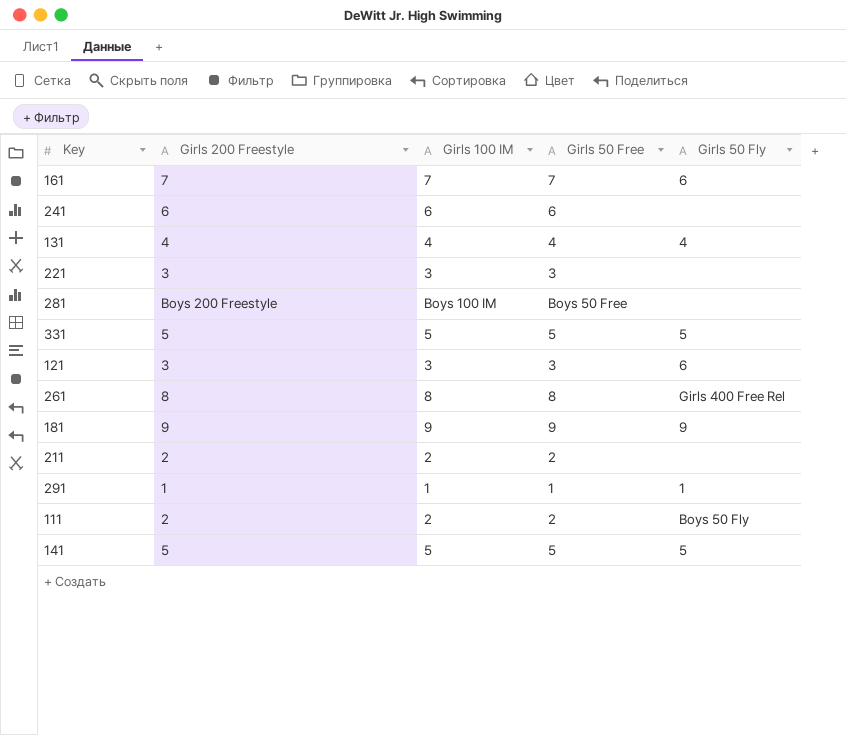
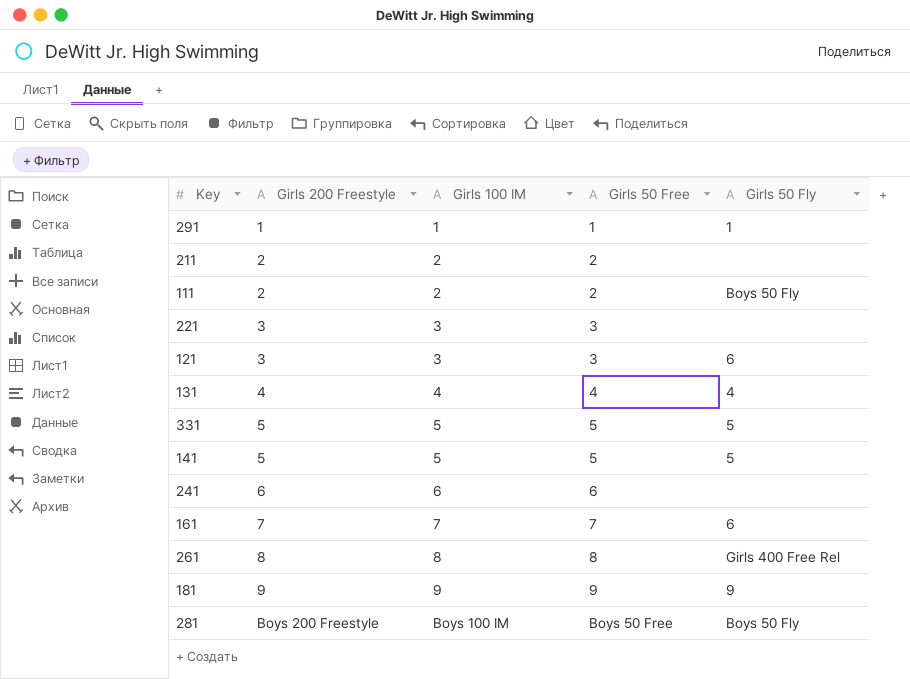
row order: none -> Girls 200 Freestyle ascending
281 | Girls 50 Fly: none -> Boys 50 Fly

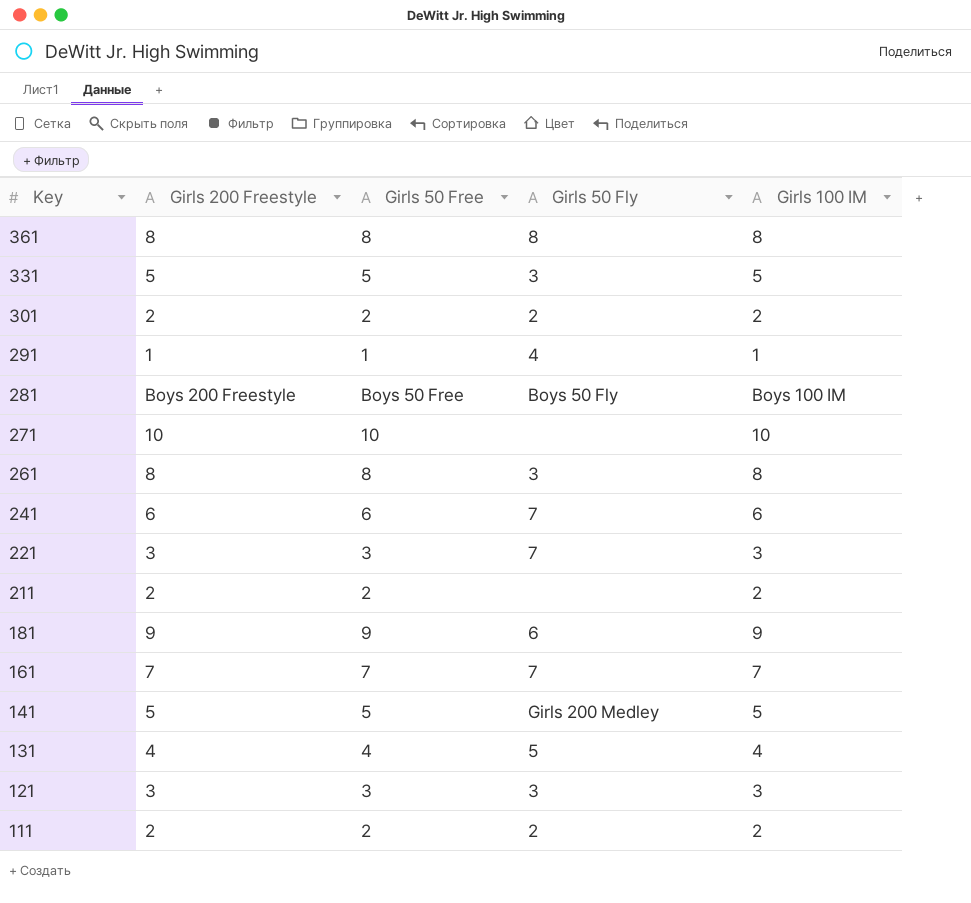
row order: Girls 200 Freestyle ascending -> Key descending
column Girls 100 IM | position: 3 -> 5
row 361: none -> 8 | 8 | 8 | 8
331 | Girls 50 Fly: 5 -> 3
row 301: none -> 2 | 2 | 2 | 2
291 | Girls 50 Fly: 1 -> 4
row 271: none -> 10 | 10 | none | 10
261 | Girls 50 Fly: Girls 400 Free Rel -> 3
241 | Girls 50 Fly: none -> 7
221 | Girls 50 Fly: none -> 7
181 | Girls 50 Fly: 9 -> 6
161 | Girls 50 Fly: 6 -> 7
141 | Girls 50 Fly: 5 -> Girls 200 Medley
131 | Girls 50 Fly: 4 -> 5
121 | Girls 50 Fly: 6 -> 3
111 | Girls 50 Fly: Boys 50 Fly -> 2

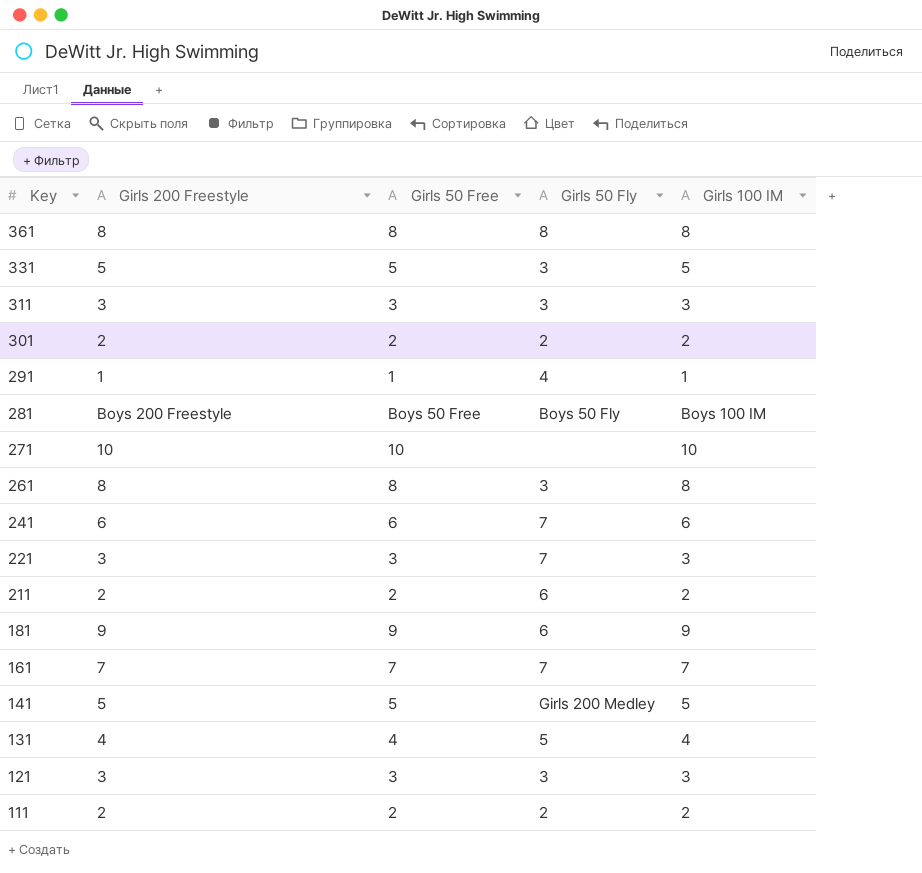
row 311: none -> 3 | 3 | 3 | 3
211 | Girls 50 Fly: none -> 6

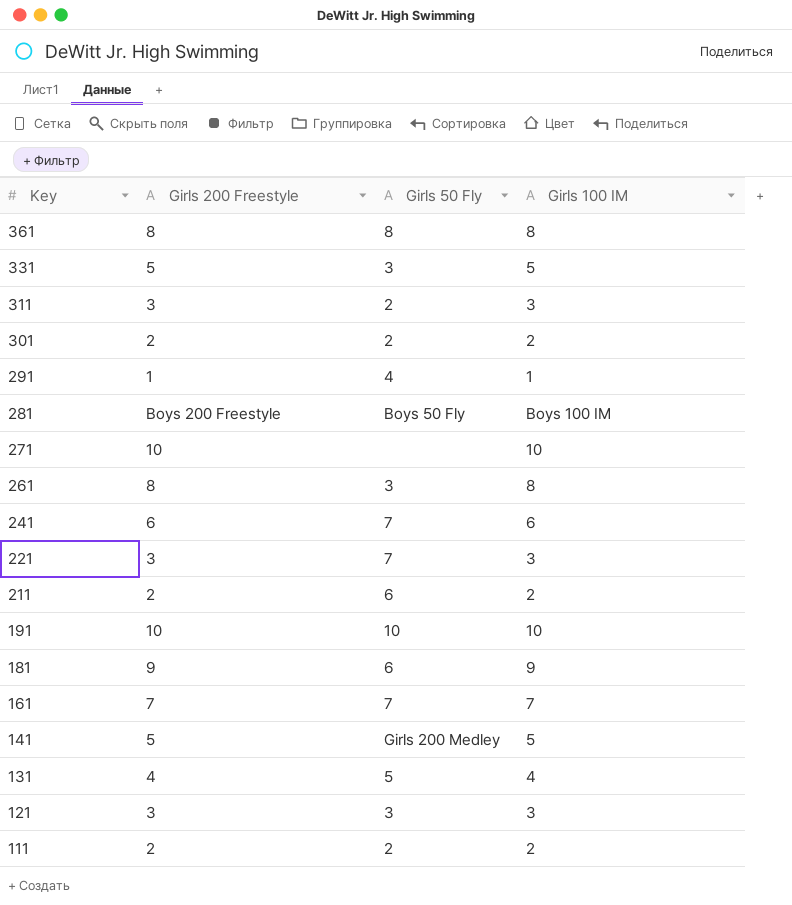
column Girls 50 Free | position: 3 -> none
311 | Girls 50 Fly: 3 -> 2
row 191: none -> 10 | 10 | 10

